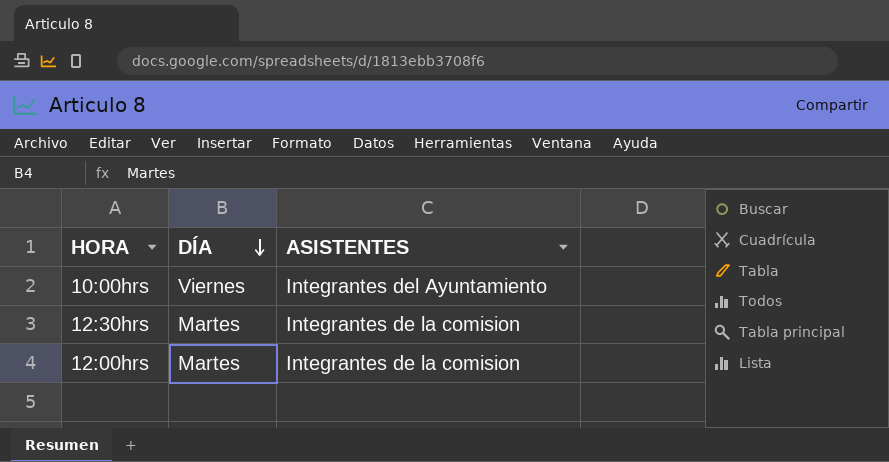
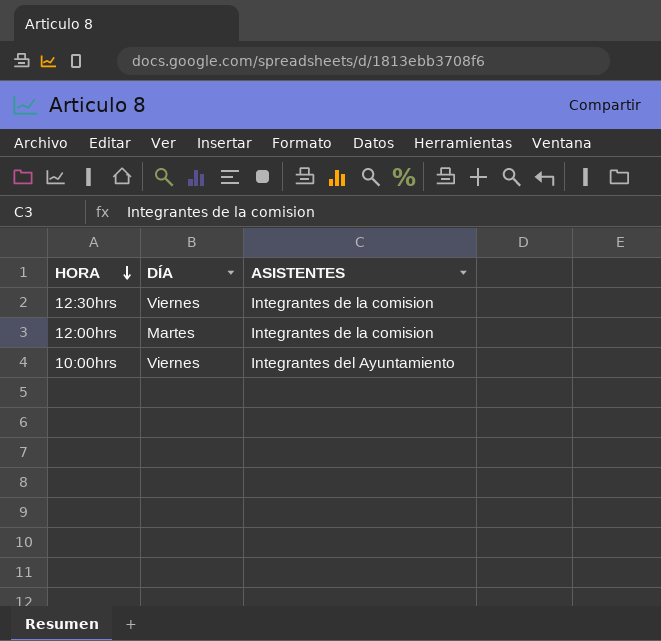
row order: DÍA descending -> HORA descending
12:30hrs | DÍA: Martes -> Viernes

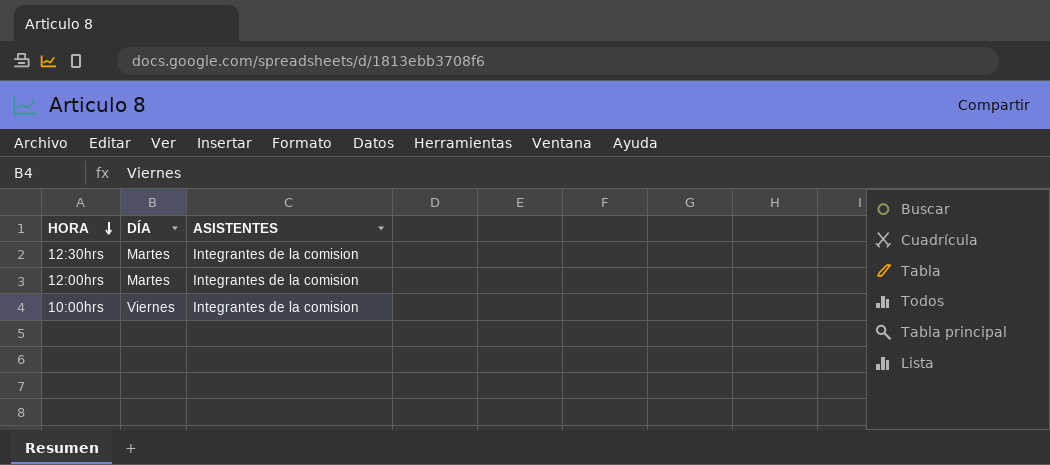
12:30hrs | DÍA: Viernes -> Martes
10:00hrs | ASISTENTES: Integrantes del Ayuntamiento -> Integrantes de la comision

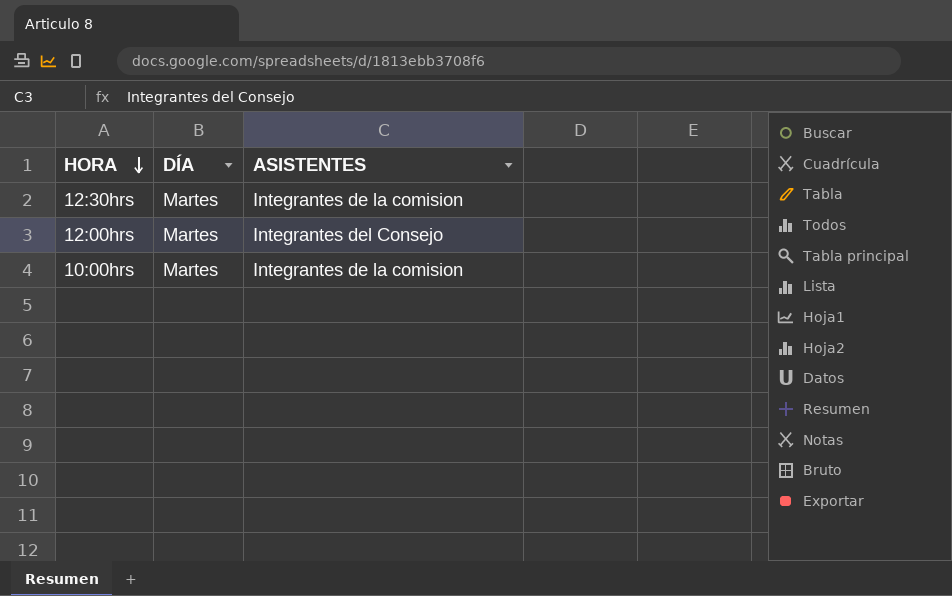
12:00hrs | ASISTENTES: Integrantes de la comision -> Integrantes del Consejo
10:00hrs | DÍA: Viernes -> Martes

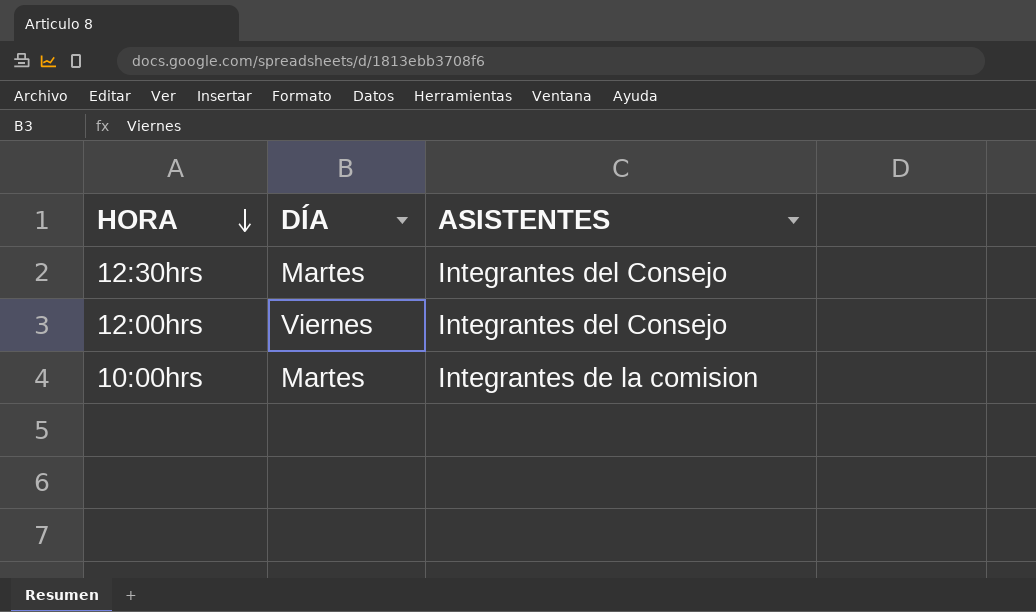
12:30hrs | ASISTENTES: Integrantes de la comision -> Integrantes del Consejo
12:00hrs | DÍA: Martes -> Viernes

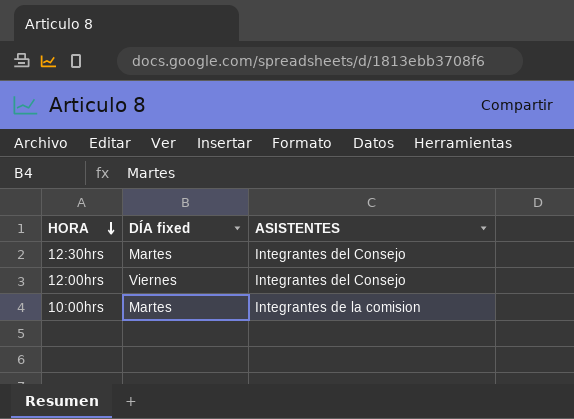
column name: DÍA -> DÍA fixed

